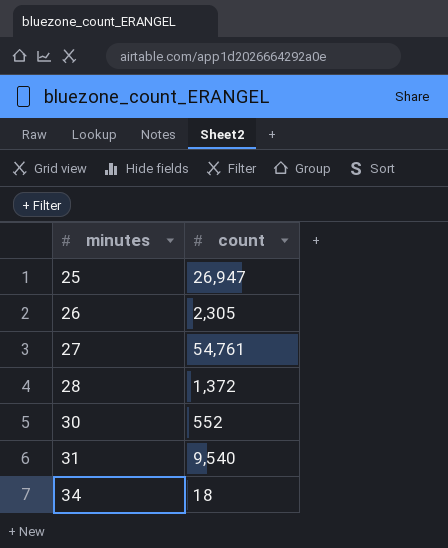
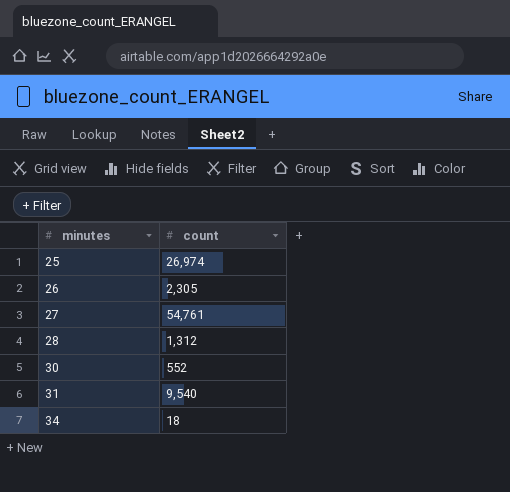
25 | count: 26,947 -> 26,974
28 | count: 1,372 -> 1,312

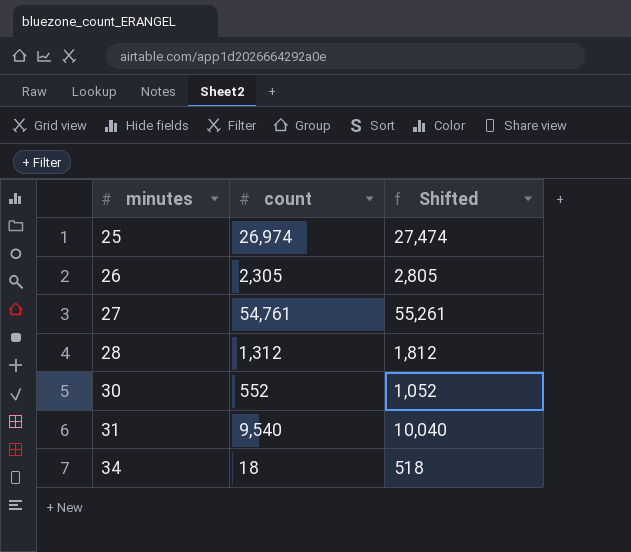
column Shifted | formula: none -> [count] + 500

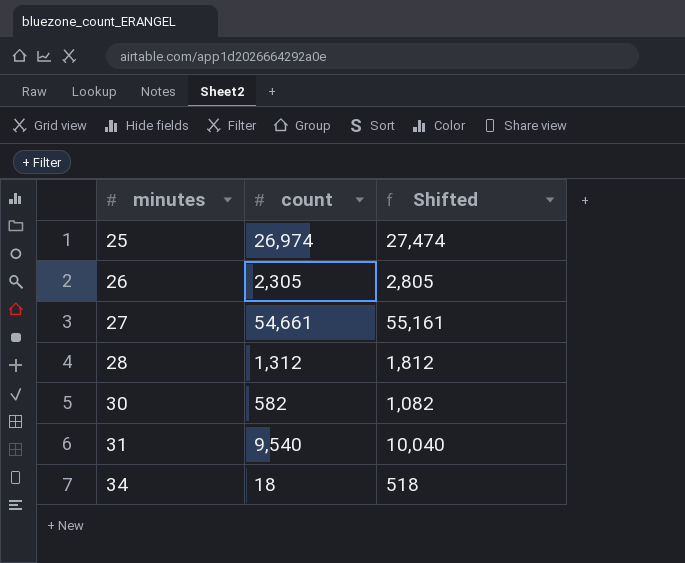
27 | count: 54,761 -> 54,661
27 | Shifted: 55,261 -> 55,161
30 | count: 552 -> 582
30 | Shifted: 1,052 -> 1,082

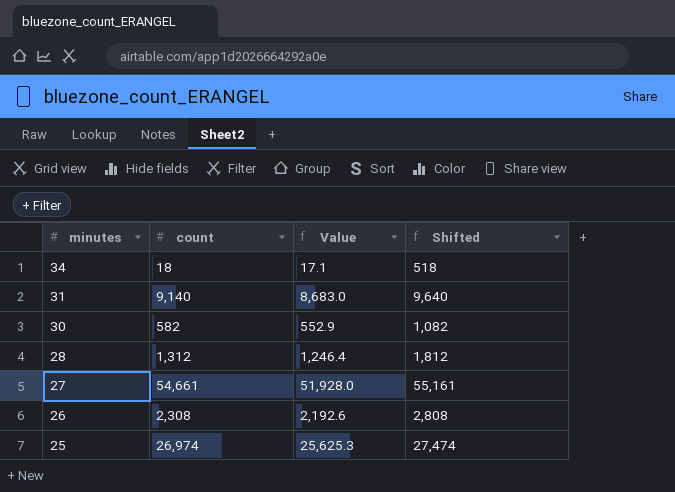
row order: minutes ascending -> minutes descending
column Value | formula: none -> [count] * 0.95
31 | count: 9,540 -> 9,140
31 | Shifted: 10,040 -> 9,640
26 | count: 2,305 -> 2,308
26 | Shifted: 2,805 -> 2,808

